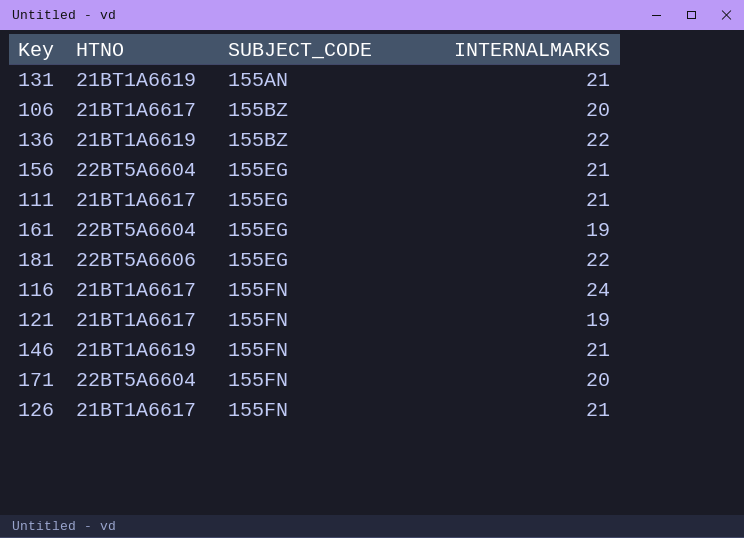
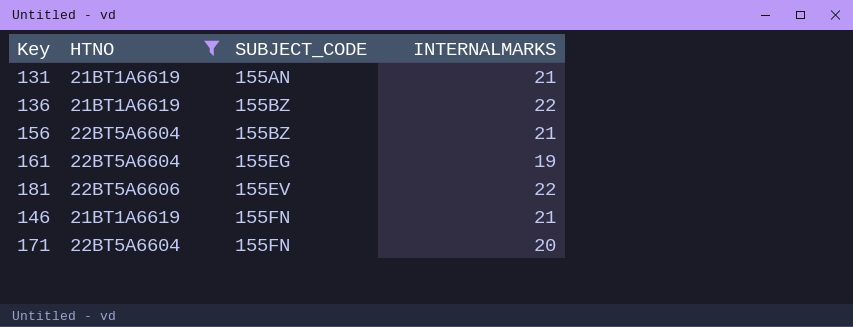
filter: none -> HTNO != 21BT1A6617
156 | SUBJECT_CODE: 155EG -> 155BZ
181 | SUBJECT_CODE: 155EG -> 155EV

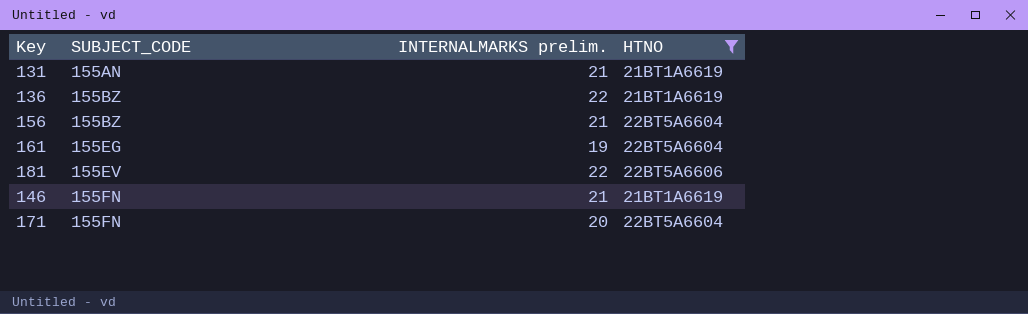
column name: INTERNALMARKS -> INTERNALMARKS prelim.
column HTNO | position: 2 -> 4

